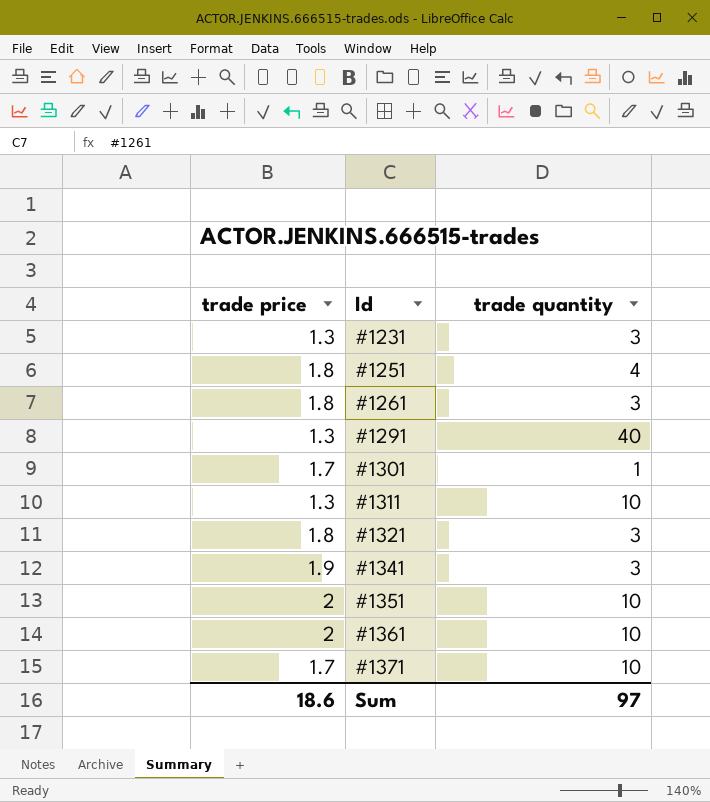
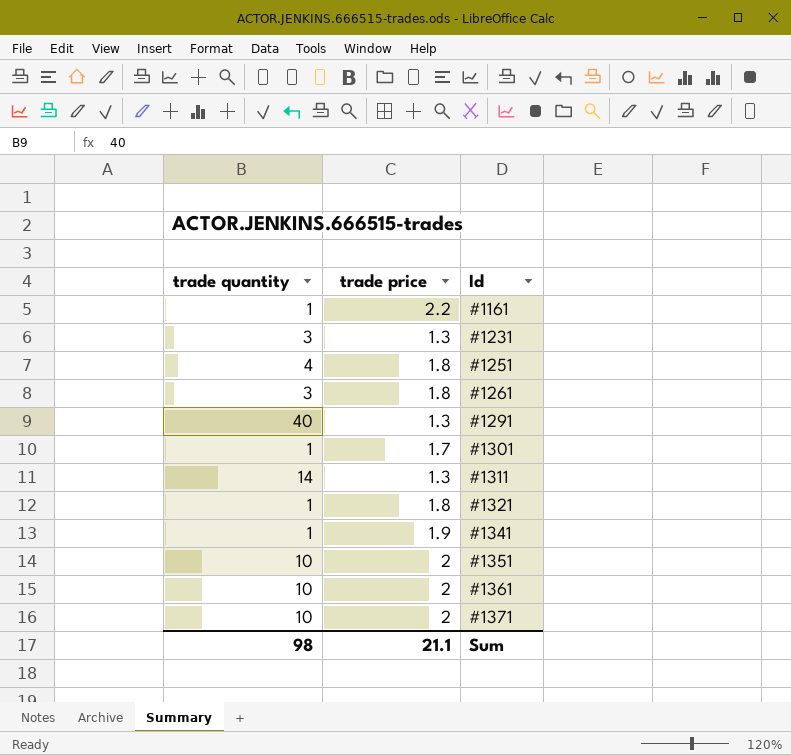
column trade quantity | position: 3 -> 1
row #1161: none -> 1 | 2.2
#1311 | trade quantity: 10 -> 14
#1321 | trade quantity: 3 -> 1
#1341 | trade quantity: 3 -> 1
#1371 | trade price: 1.7 -> 2
Sum | trade quantity: 97 -> 98
Sum | trade price: 18.6 -> 21.1

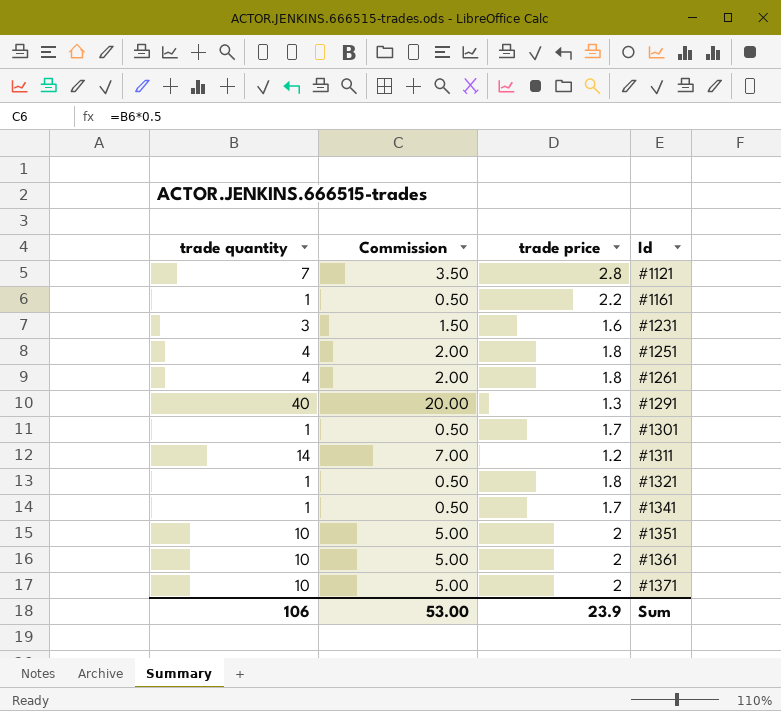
column Commission | formula: none -> [trade quantity] * 0.5
row #1121: none -> 7 | 3.50 | 2.8
#1231 | trade price: 1.3 -> 1.6
#1261 | trade quantity: 3 -> 4
#1311 | trade price: 1.3 -> 1.2
#1341 | trade price: 1.9 -> 1.7
Sum | trade quantity: 98 -> 106
Sum | trade price: 21.1 -> 23.9

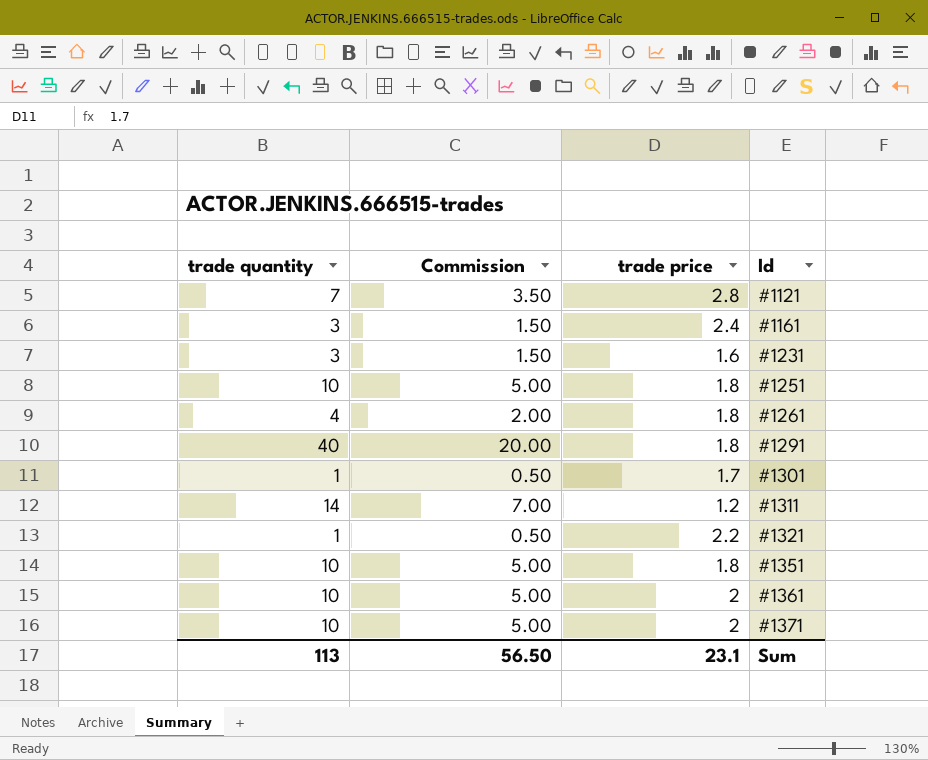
row #1341: 1 | 0.50 | 1.7 -> none
#1161 | trade quantity: 1 -> 3
#1161 | Commission: 0.50 -> 1.50
#1161 | trade price: 2.2 -> 2.4
#1251 | trade quantity: 4 -> 10
#1251 | Commission: 2.00 -> 5.00
#1291 | trade price: 1.3 -> 1.8
#1321 | trade price: 1.8 -> 2.2
#1351 | trade price: 2 -> 1.8
Sum | trade quantity: 106 -> 113
Sum | Commission: 53.00 -> 56.50
Sum | trade price: 23.9 -> 23.1

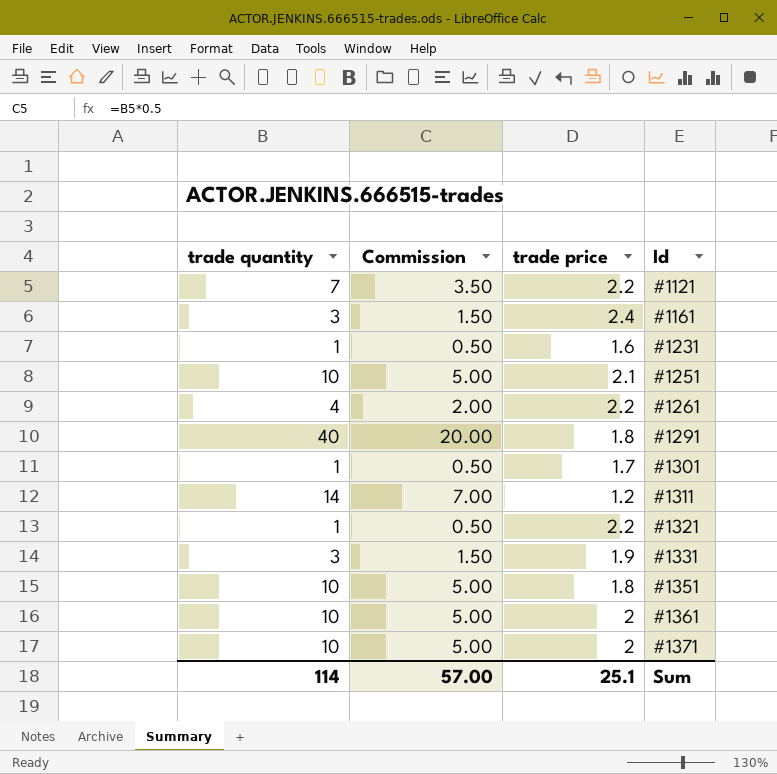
#1121 | trade price: 2.8 -> 2.2
#1231 | trade quantity: 3 -> 1
#1231 | Commission: 1.50 -> 0.50
#1251 | trade price: 1.8 -> 2.1
#1261 | trade price: 1.8 -> 2.2
row #1331: none -> 3 | 1.50 | 1.9
Sum | trade quantity: 113 -> 114
Sum | Commission: 56.50 -> 57.00
Sum | trade price: 23.1 -> 25.1

